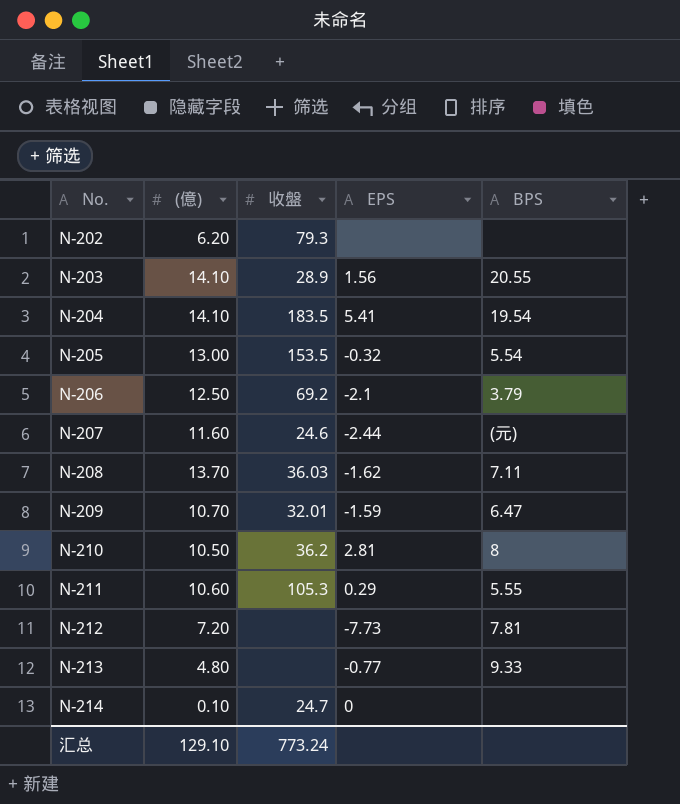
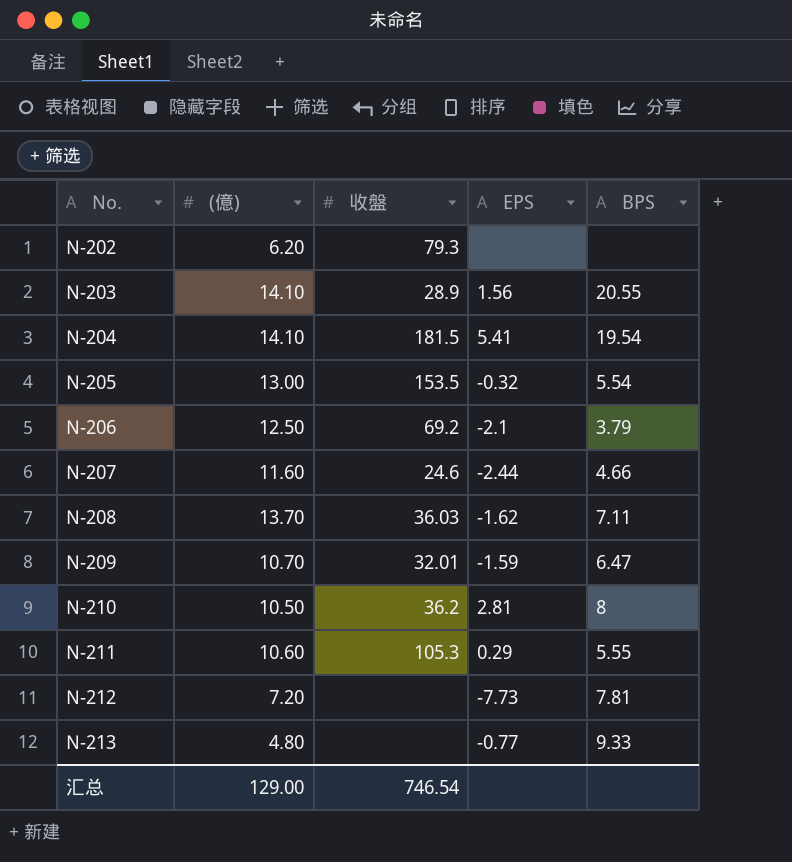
row N-214: 0.10 | 24.7 | 0 | none -> none
N-204 | 收盤: 183.5 -> 181.5
N-207 | BPS: (元) -> 4.66
汇总 | (億): 129.10 -> 129.00
汇总 | 收盤: 773.24 -> 746.54

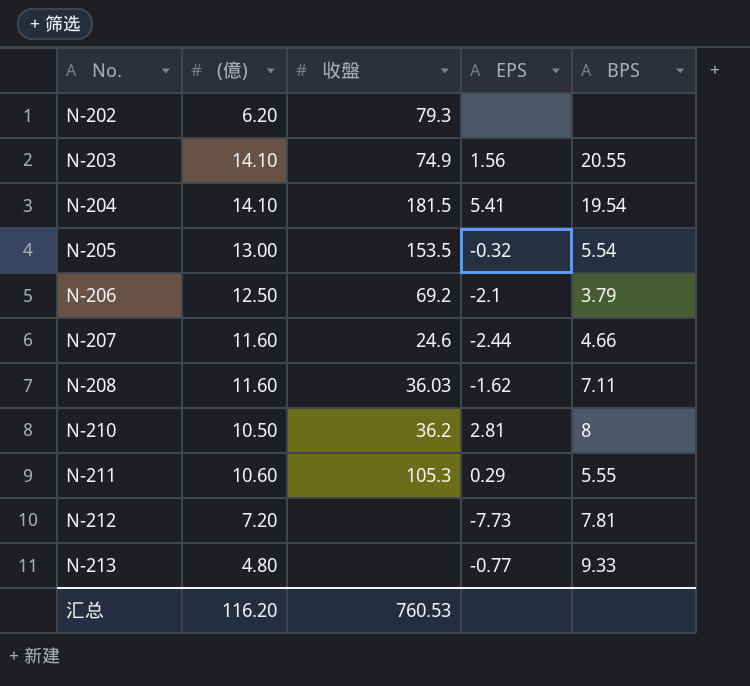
row N-209: 10.70 | 32.01 | -1.59 | 6.47 -> none
N-203 | 收盤: 28.9 -> 74.9
N-208 | (億): 13.70 -> 11.60
汇总 | (億): 129.00 -> 116.20
汇总 | 收盤: 746.54 -> 760.53

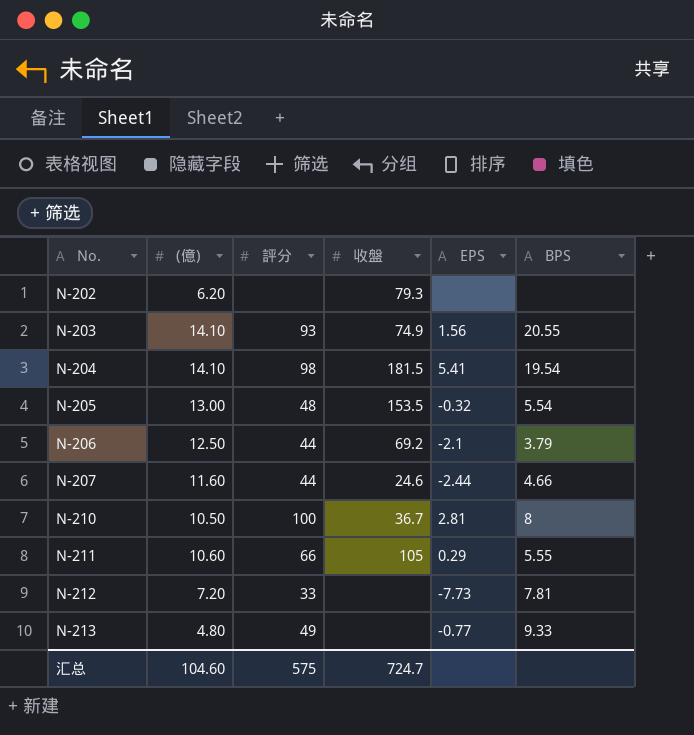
column 評分 | position: none -> 3
row N-208: 11.60 | 36.03 | -1.62 | 7.11 -> none
N-210 | 收盤: 36.2 -> 36.7
N-211 | 收盤: 105.3 -> 105
汇总 | (億): 116.20 -> 104.60
汇总 | 收盤: 760.53 -> 724.7

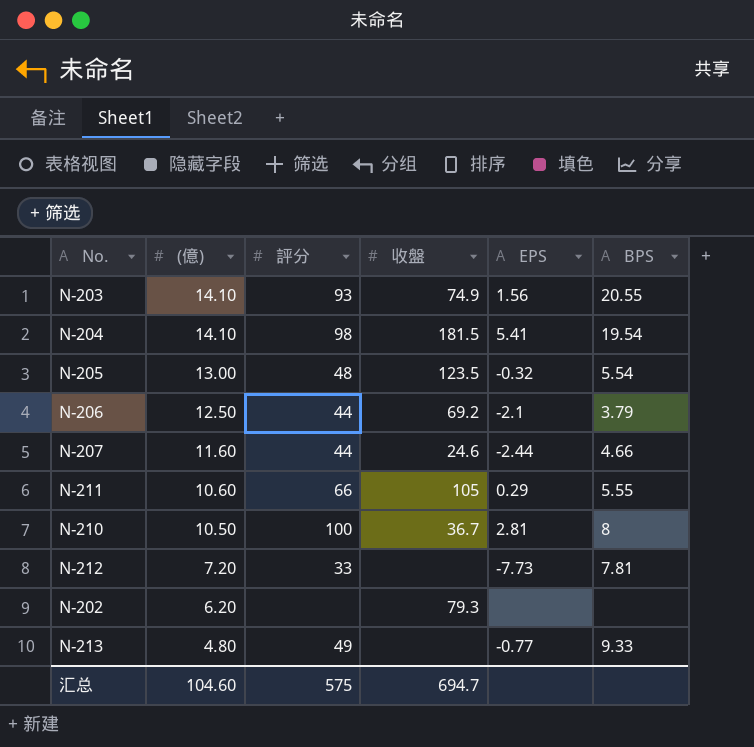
row order: No. ascending -> (億) descending
N-205 | 收盤: 153.5 -> 123.5
汇总 | 收盤: 724.7 -> 694.7

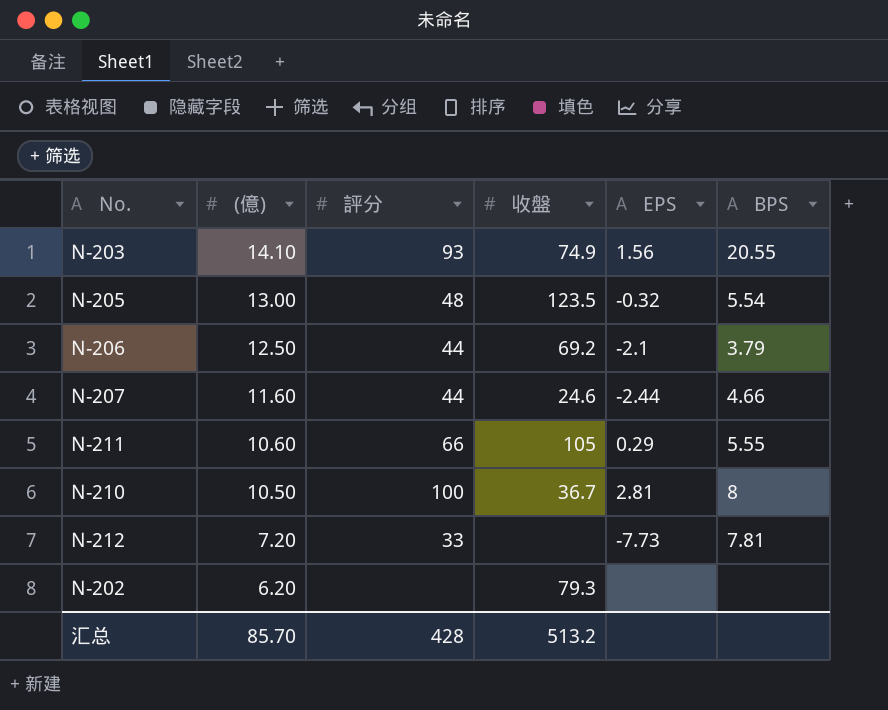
row N-204: 14.10 | 98 | 181.5 | 5.41 | 19.54 -> none
row N-213: 4.80 | 49 | none | -0.77 | 9.33 -> none
汇总 | (億): 104.60 -> 85.70
汇总 | 評分: 575 -> 428
汇总 | 收盤: 694.7 -> 513.2

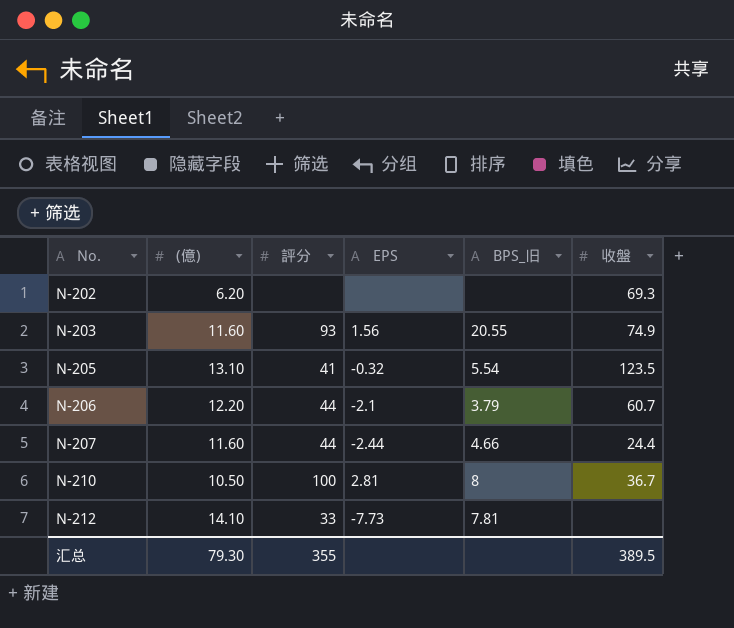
row order: (億) descending -> No. ascending
column name: BPS -> BPS_旧
column 收盤 | position: 4 -> 6
row N-211: 10.60 | 66 | 105 | 0.29 | 5.55 -> none
N-202 | 收盤: 79.3 -> 69.3
N-203 | (億): 14.10 -> 11.60
N-205 | (億): 13.00 -> 13.10
N-205 | 評分: 48 -> 41
N-206 | (億): 12.50 -> 12.20
N-206 | 收盤: 69.2 -> 60.7
N-207 | 收盤: 24.6 -> 24.4
N-212 | (億): 7.20 -> 14.10
汇总 | (億): 85.70 -> 79.30
汇总 | 評分: 428 -> 355
汇总 | 收盤: 513.2 -> 389.5

